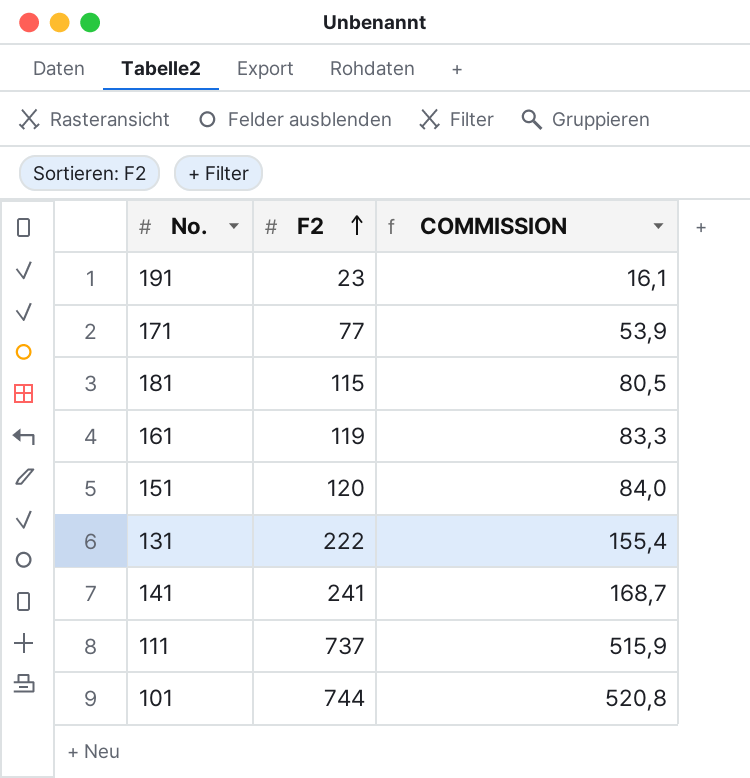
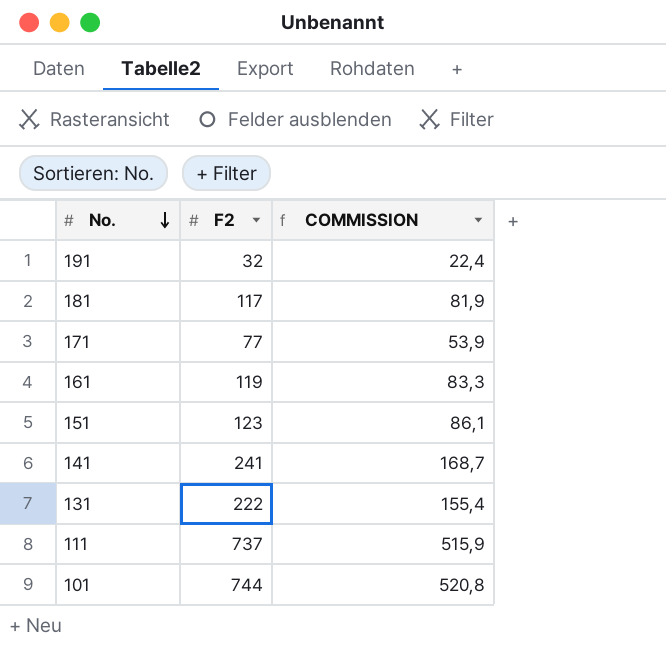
row order: F2 ascending -> No. descending
191 | F2: 23 -> 32
191 | COMMISSION: 16,1 -> 22,4
181 | F2: 115 -> 117
181 | COMMISSION: 80,5 -> 81,9
151 | F2: 120 -> 123
151 | COMMISSION: 84,0 -> 86,1

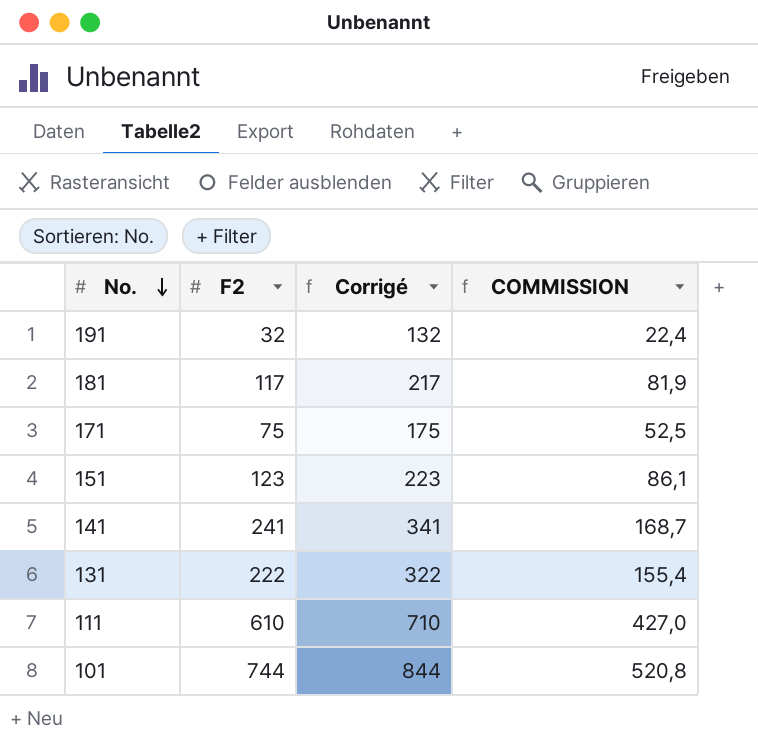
column Corrigé | formula: none -> [F2] + 100
row 161: 119 | 83,3 -> none
171 | F2: 77 -> 75
171 | COMMISSION: 53,9 -> 52,5
111 | F2: 737 -> 610
111 | COMMISSION: 515,9 -> 427,0

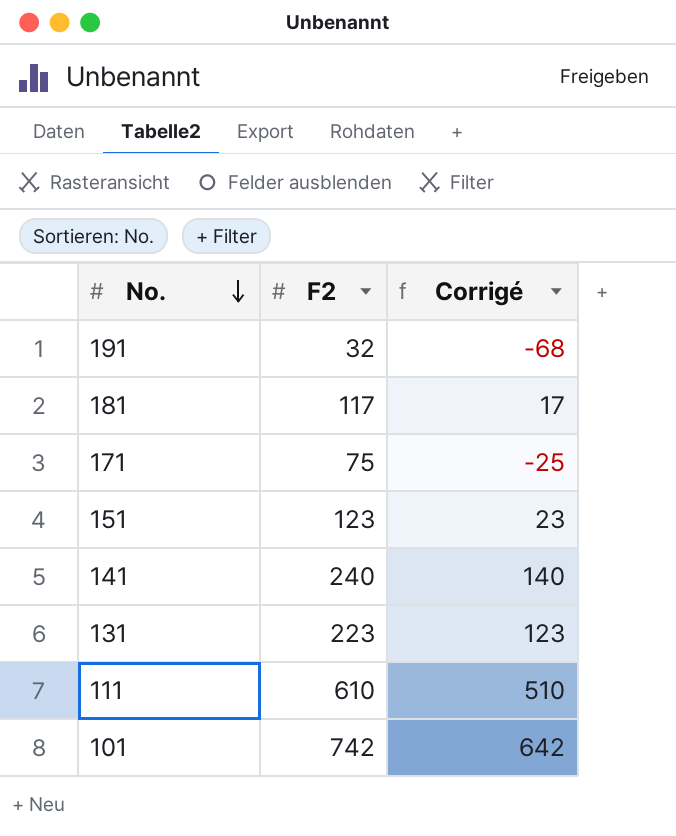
column COMMISSION | formula: [F2] * 0,7 -> none
column Corrigé | formula: [F2] + 100 -> [F2] - 100
141 | F2: 241 -> 240
131 | F2: 222 -> 223
101 | F2: 744 -> 742

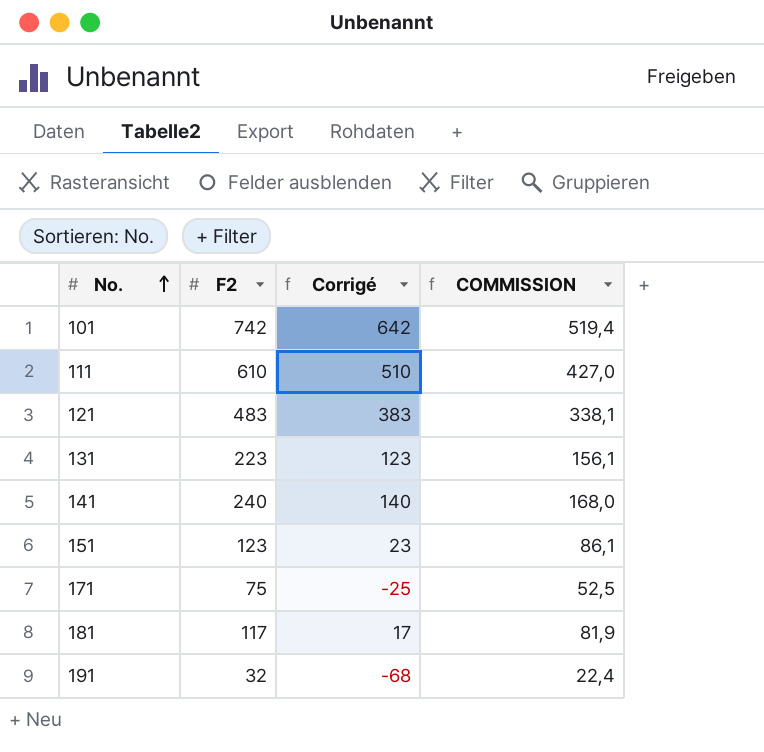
row order: No. descending -> No. ascending
column COMMISSION | formula: none -> [F2] * 0,7
row 121: none -> 483 | 383 | 338,1

